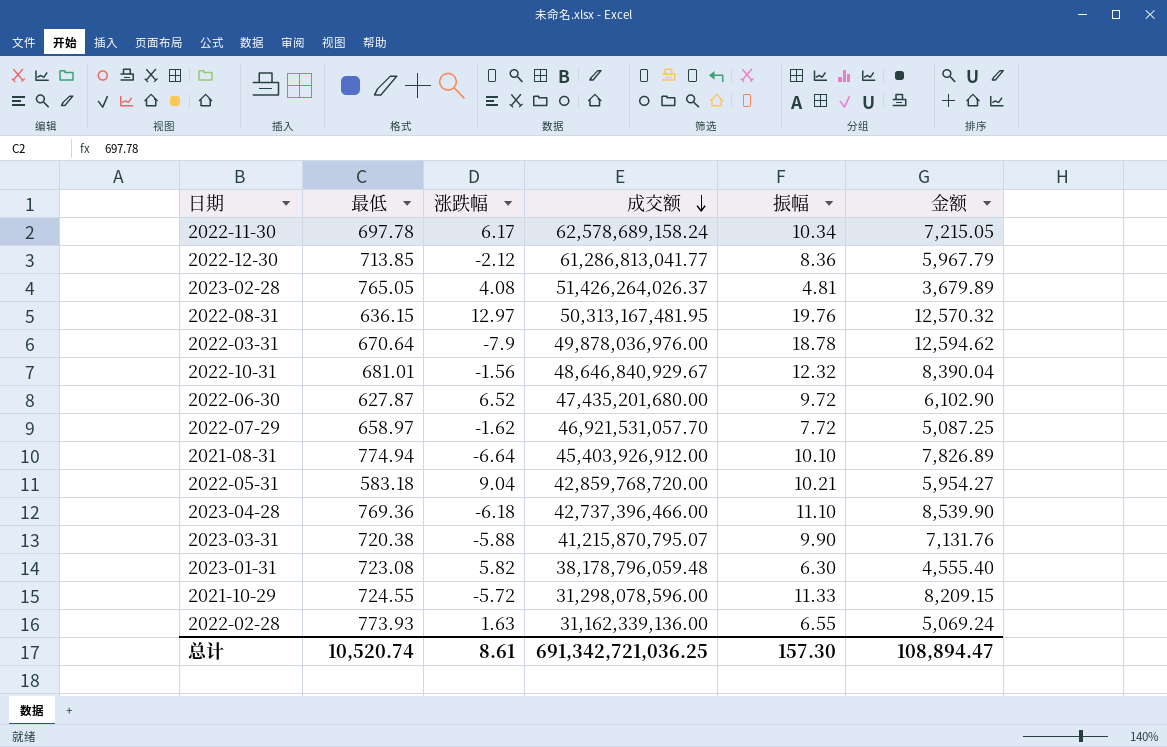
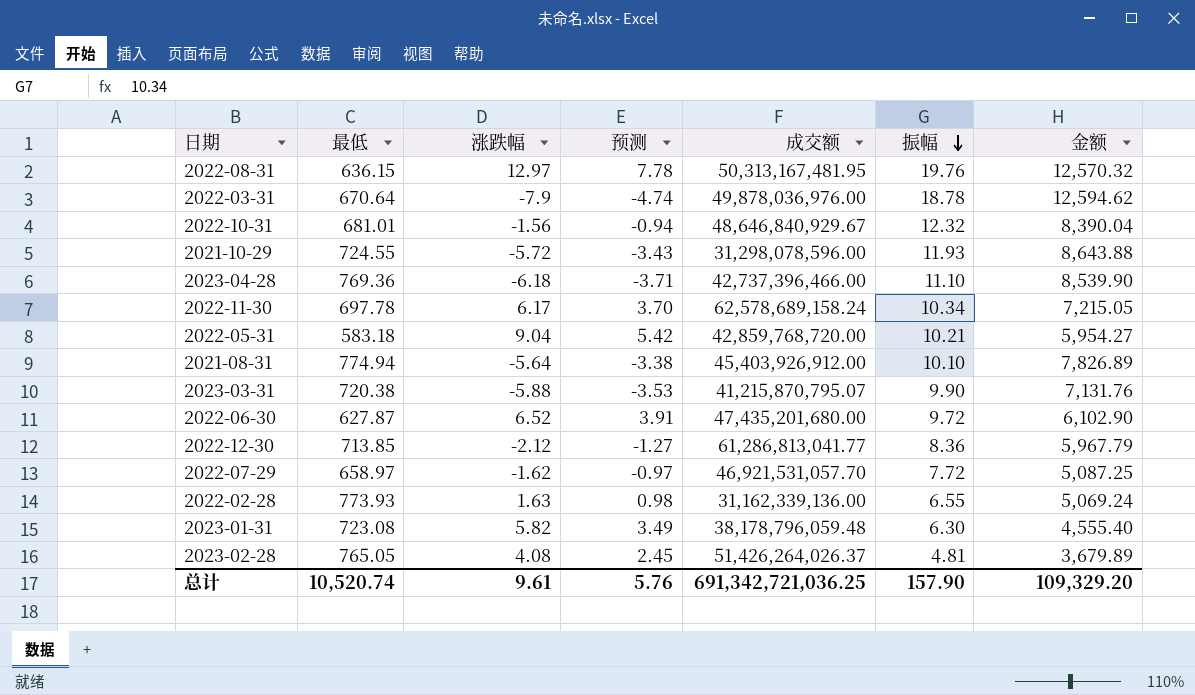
row order: 成交额 descending -> 振幅 descending
column 预测 | formula: none -> [涨跌幅] * 0.6
2021-10-29 | 振幅: 11.33 -> 11.93
2021-10-29 | 金额: 8,209.15 -> 8,643.88
2021-08-31 | 涨跌幅: -6.64 -> -5.64
总计 | 涨跌幅: 8.61 -> 9.61
总计 | 振幅: 157.30 -> 157.90
总计 | 金额: 108,894.47 -> 109,329.20

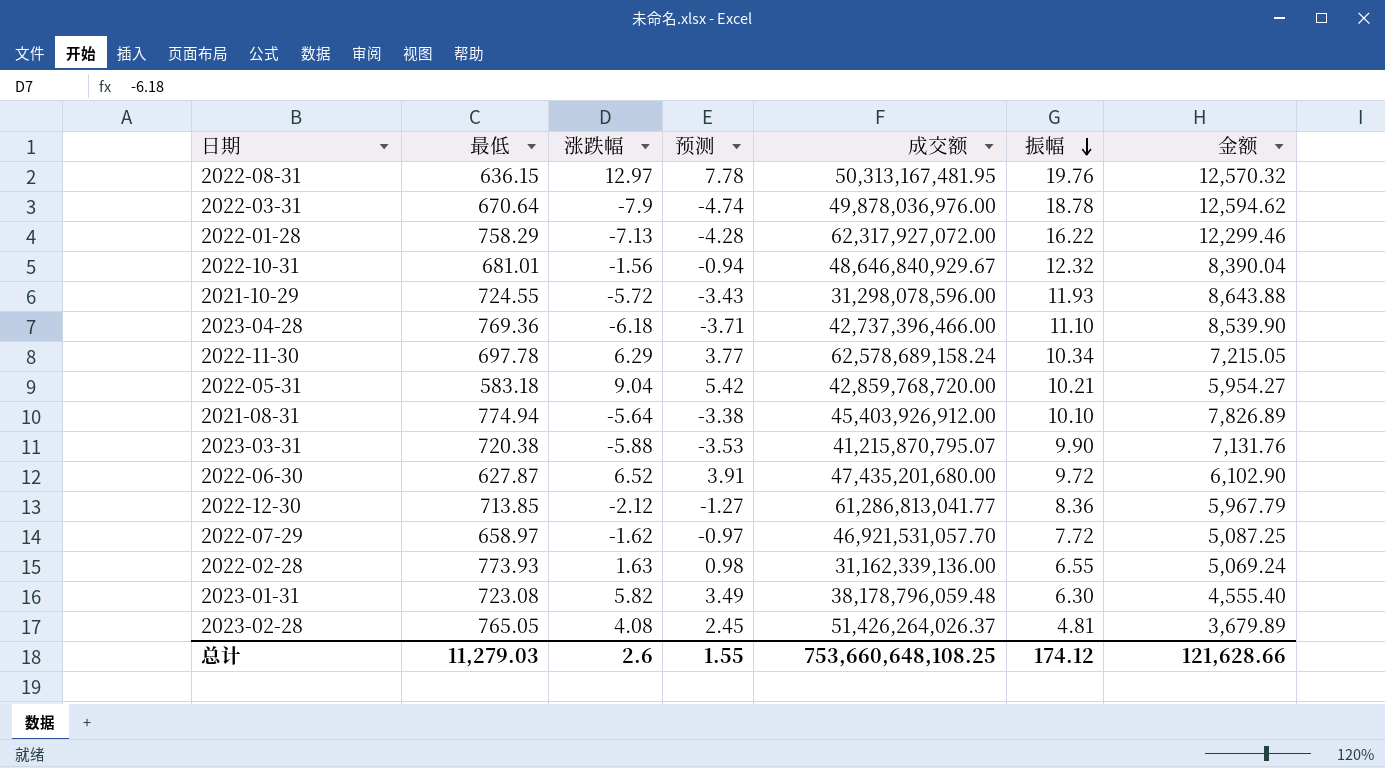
row 2022-01-28: none -> 758.29 | -7.13 | -4.28 | 62,317,927,072.00 | 16.22 | 12,299.46
2022-11-30 | 涨跌幅: 6.17 -> 6.29
2022-11-30 | 预测: 3.70 -> 3.77
总计 | 最低: 10,520.74 -> 11,279.03
总计 | 涨跌幅: 9.61 -> 2.6
总计 | 预测: 5.76 -> 1.55
总计 | 成交额: 691,342,721,036.25 -> 753,660,648,108.25
总计 | 振幅: 157.90 -> 174.12
总计 | 金额: 109,329.20 -> 121,628.66

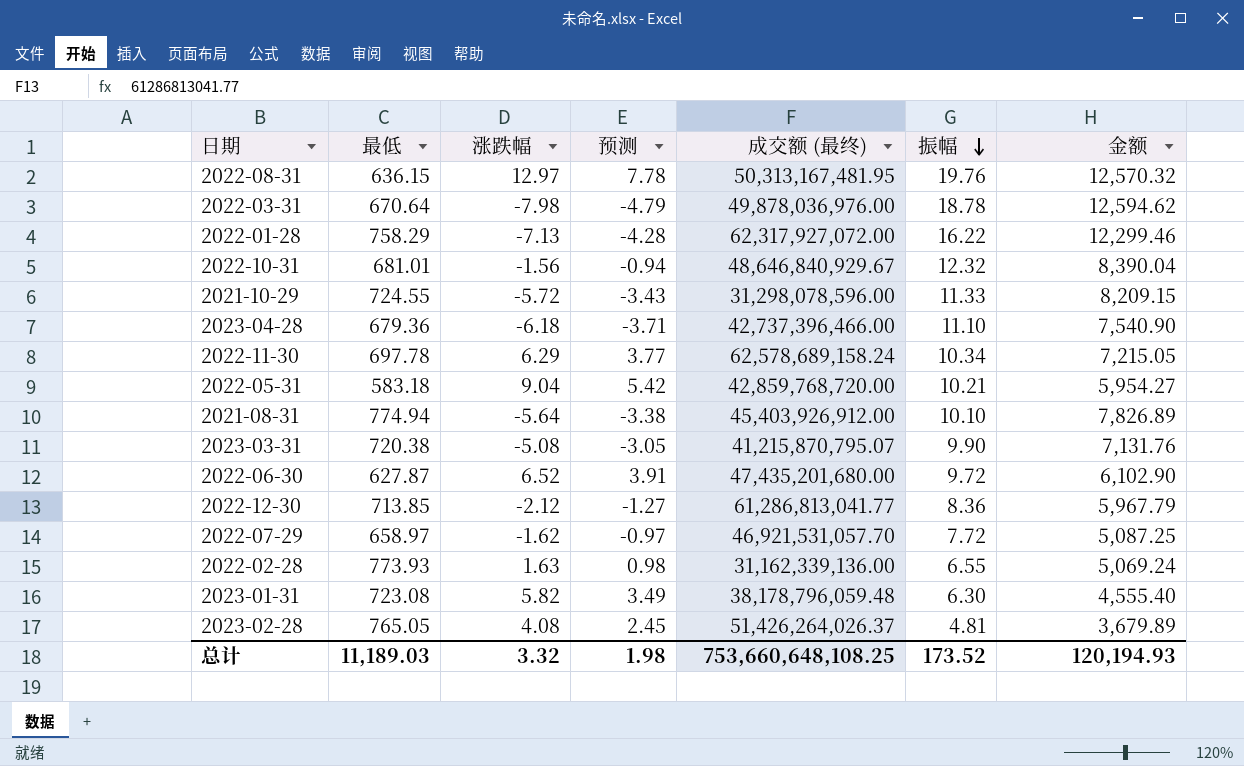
column name: 成交额 -> 成交额 (最终)
2022-03-31 | 涨跌幅: -7.9 -> -7.98
2022-03-31 | 预测: -4.74 -> -4.79
2021-10-29 | 振幅: 11.93 -> 11.33
2021-10-29 | 金额: 8,643.88 -> 8,209.15
2023-04-28 | 最低: 769.36 -> 679.36
2023-04-28 | 金额: 8,539.90 -> 7,540.90
2023-03-31 | 涨跌幅: -5.88 -> -5.08
2023-03-31 | 预测: -3.53 -> -3.05
总计 | 最低: 11,279.03 -> 11,189.03
总计 | 涨跌幅: 2.6 -> 3.32
总计 | 预测: 1.55 -> 1.98
总计 | 振幅: 174.12 -> 173.52
总计 | 金额: 121,628.66 -> 120,194.93

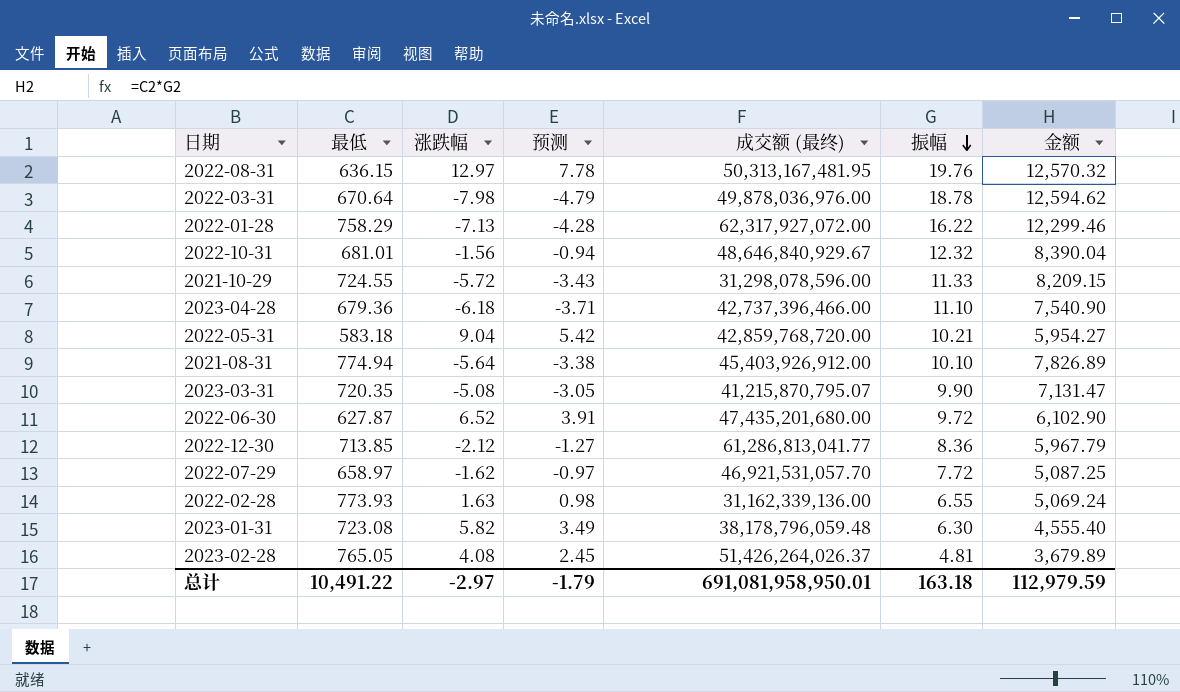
row 2022-11-30: 697.78 | 6.29 | 3.77 | 62,578,689,158.24 | 10.34 | 7,215.05 -> none
2023-03-31 | 最低: 720.38 -> 720.35
2023-03-31 | 金额: 7,131.76 -> 7,131.47
总计 | 最低: 11,189.03 -> 10,491.22
总计 | 涨跌幅: 3.32 -> -2.97
总计 | 预测: 1.98 -> -1.79
总计 | 成交额 (最终): 753,660,648,108.25 -> 691,081,958,950.01
总计 | 振幅: 173.52 -> 163.18
总计 | 金额: 120,194.93 -> 112,979.59

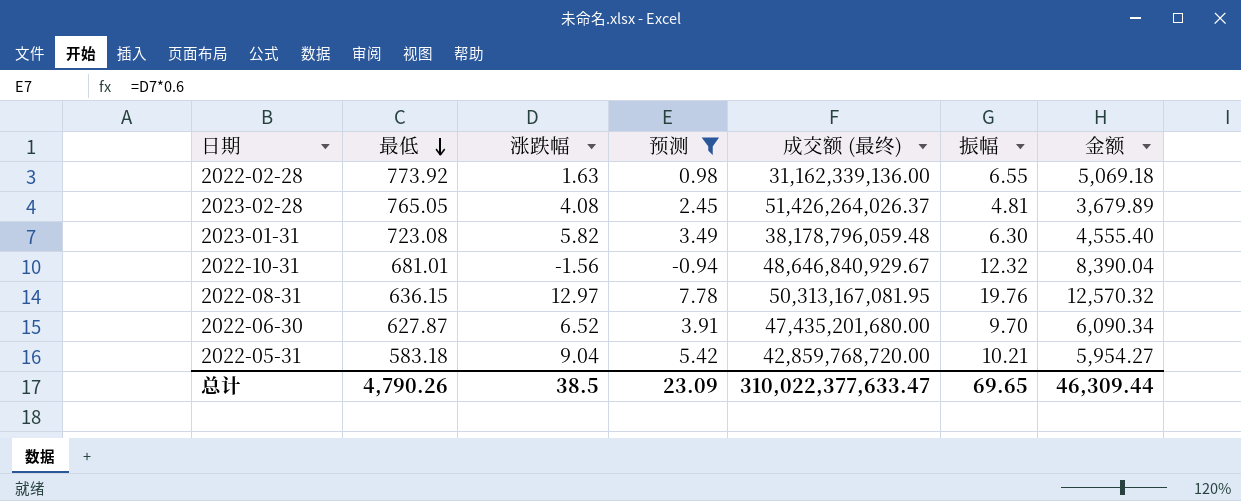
filter: none -> 预测 >= -0.94
row order: 振幅 descending -> 最低 descending
2022-02-28 | 最低: 773.93 -> 773.92
2022-02-28 | 金额: 5,069.24 -> 5,069.18
2022-08-31 | 成交额 (最终): 50,313,167,481.95 -> 50,313,167,081.95
2022-06-30 | 振幅: 9.72 -> 9.70
2022-06-30 | 金额: 6,102.90 -> 6,090.34
总计 | 最低: 10,491.22 -> 4,790.26
总计 | 涨跌幅: -2.97 -> 38.5
总计 | 预测: -1.79 -> 23.09
总计 | 成交额 (最终): 691,081,958,950.01 -> 310,022,377,633.47
总计 | 振幅: 163.18 -> 69.65
总计 | 金额: 112,979.59 -> 46,309.44

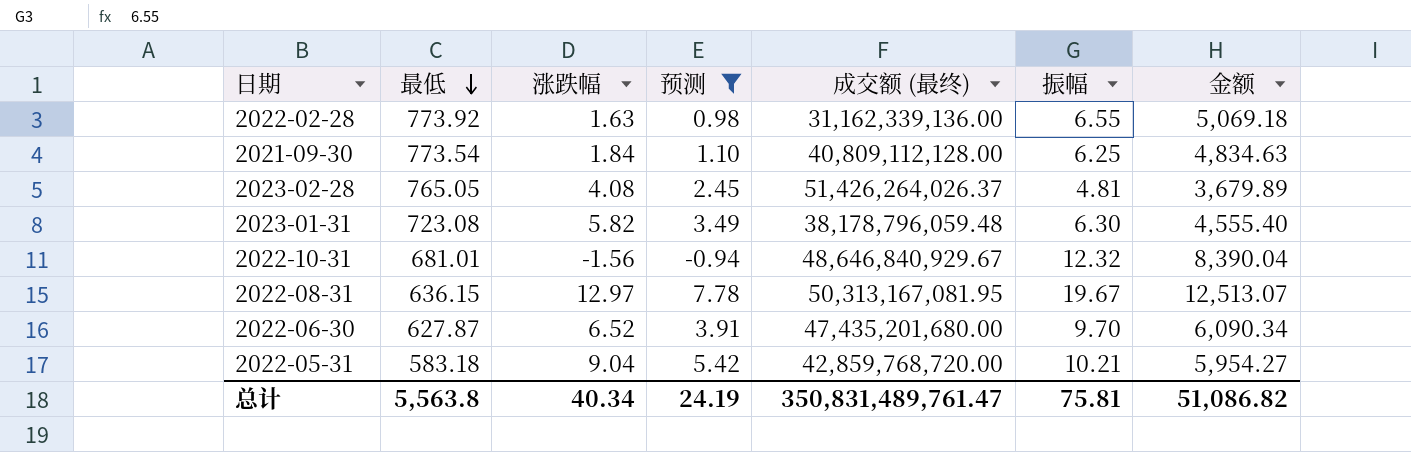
row 2021-09-30: none -> 773.54 | 1.84 | 1.10 | 40,809,112,128.00 | 6.25 | 4,834.63
2022-08-31 | 振幅: 19.76 -> 19.67
2022-08-31 | 金额: 12,570.32 -> 12,513.07
总计 | 最低: 4,790.26 -> 5,563.8
总计 | 涨跌幅: 38.5 -> 40.34
总计 | 预测: 23.09 -> 24.19
总计 | 成交额 (最终): 310,022,377,633.47 -> 350,831,489,761.47
总计 | 振幅: 69.65 -> 75.81
总计 | 金额: 46,309.44 -> 51,086.82

